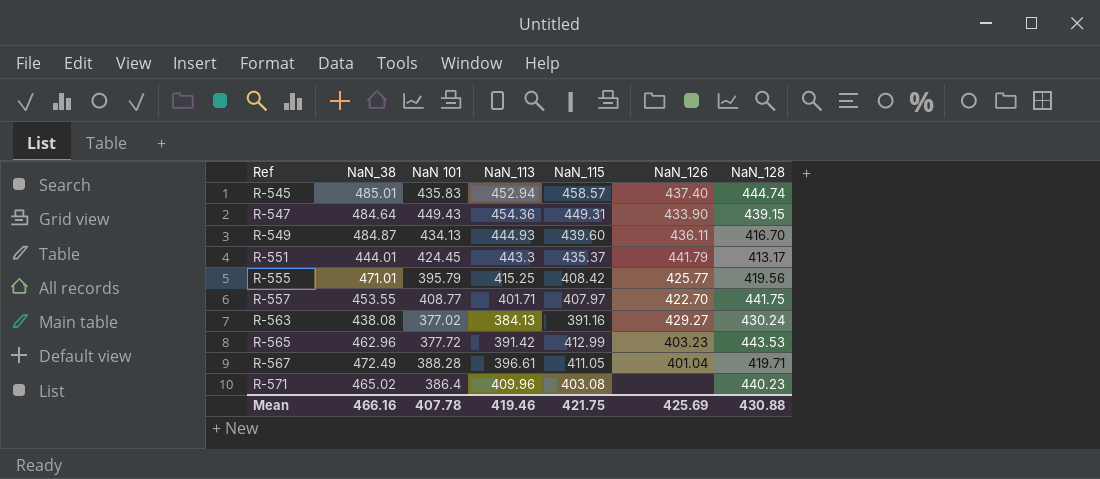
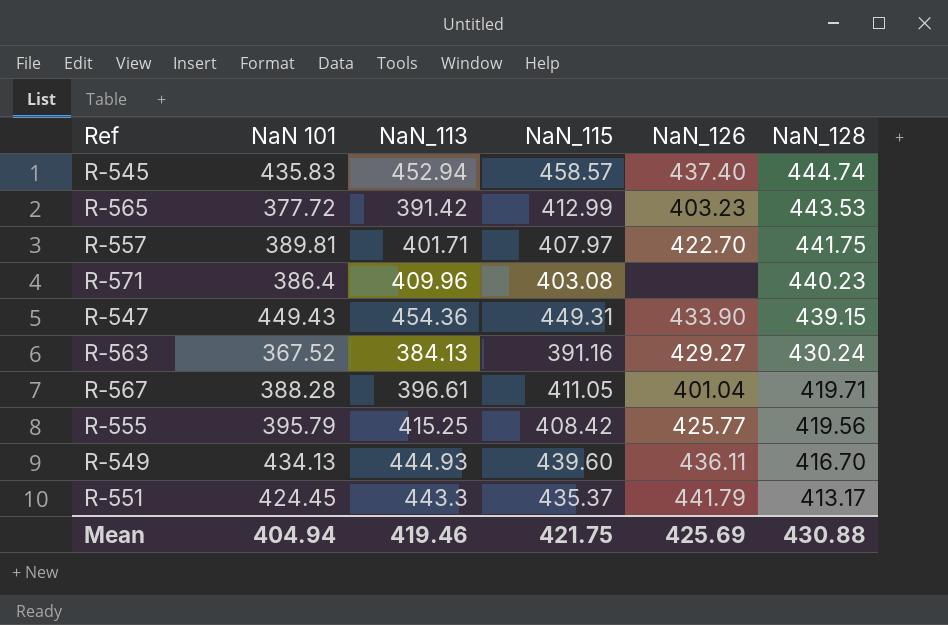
row order: Ref ascending -> NaN_128 descending
column NaN_38 | position: 2 -> none
R-557 | NaN 101: 408.77 -> 389.81
R-563 | NaN 101: 377.02 -> 367.52
Mean | NaN 101: 407.78 -> 404.94

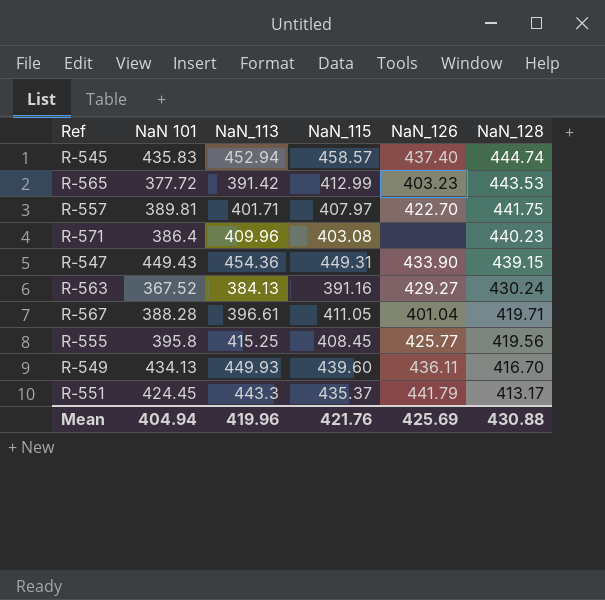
R-555 | NaN 101: 395.79 -> 395.8
R-555 | NaN_115: 408.42 -> 408.45
R-549 | NaN_113: 444.93 -> 449.93
Mean | NaN_113: 419.46 -> 419.96
Mean | NaN_115: 421.75 -> 421.76

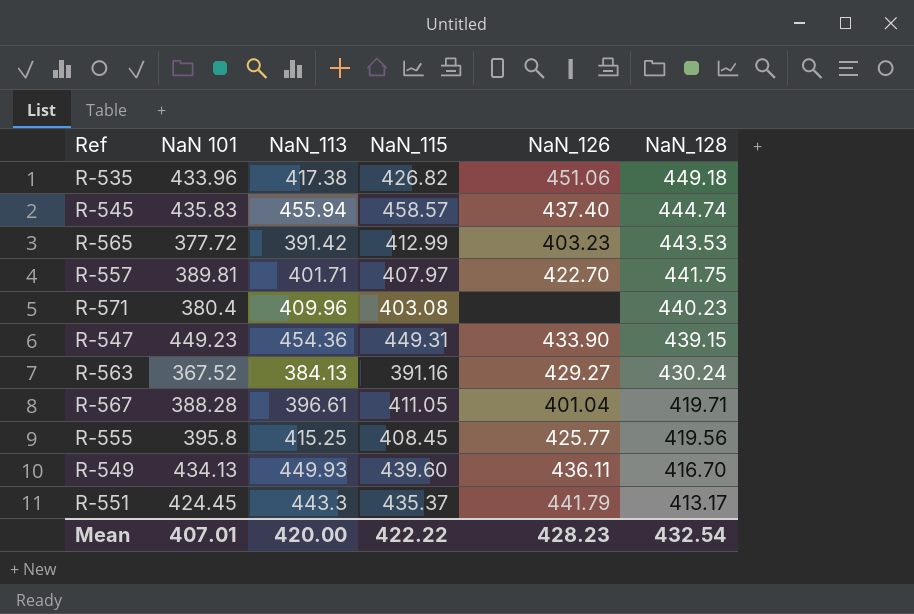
row R-535: none -> 433.96 | 417.38 | 426.82 | 451.06 | 449.18
R-545 | NaN_113: 452.94 -> 455.94
R-571 | NaN 101: 386.4 -> 380.4
R-547 | NaN 101: 449.43 -> 449.23
Mean | NaN 101: 404.94 -> 407.01
Mean | NaN_113: 419.96 -> 420.00
Mean | NaN_115: 421.76 -> 422.22
Mean | NaN_126: 425.69 -> 428.23
Mean | NaN_128: 430.88 -> 432.54

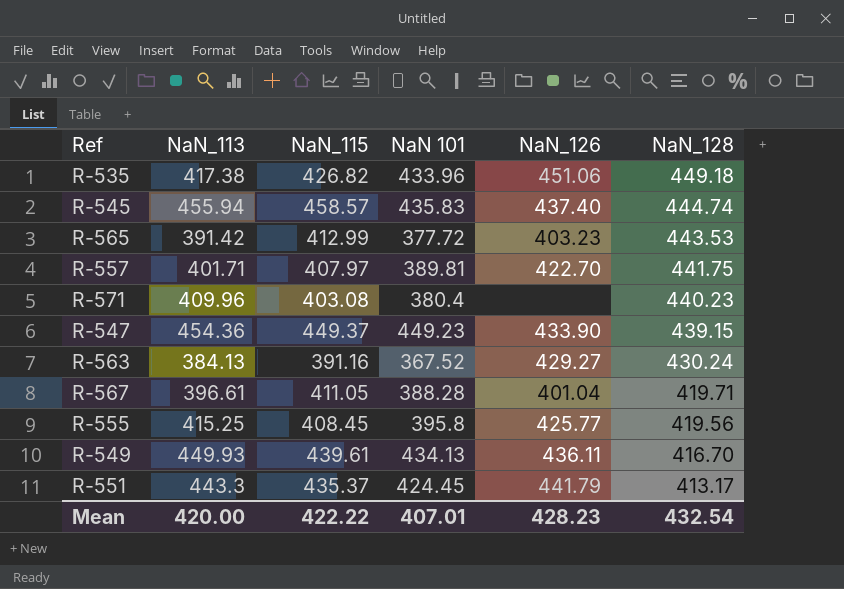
column NaN 101 | position: 2 -> 4
R-547 | NaN_115: 449.31 -> 449.37
R-549 | NaN_115: 439.60 -> 439.61

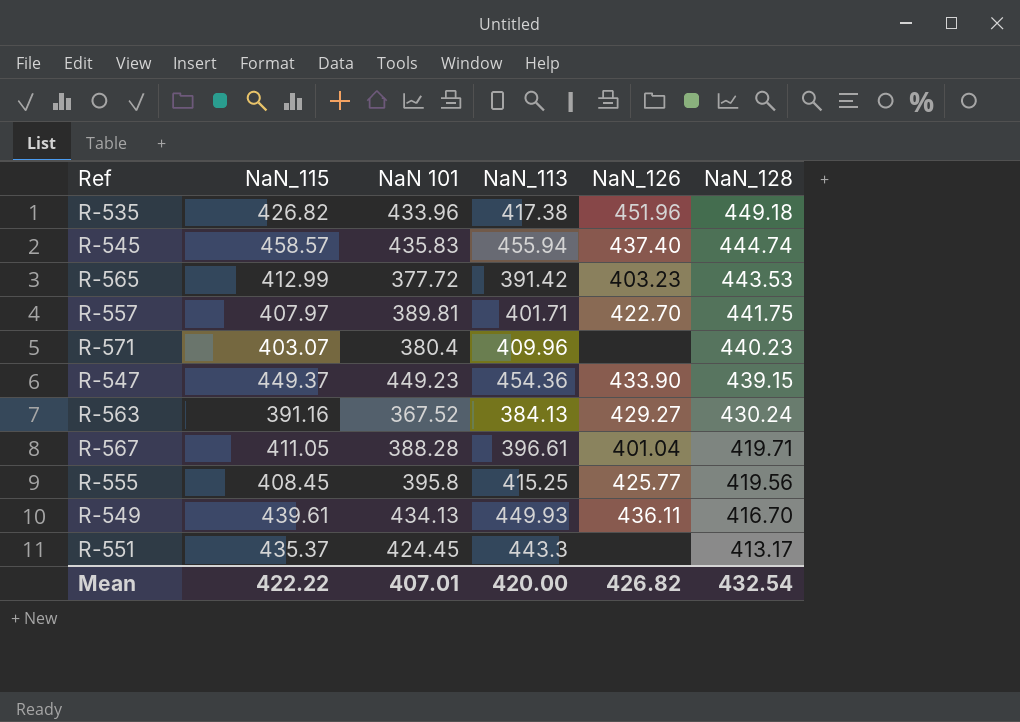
column NaN_113 | position: 2 -> 4
R-535 | NaN_126: 451.06 -> 451.96
R-571 | NaN_115: 403.08 -> 403.07
R-551 | NaN_126: 441.79 -> none
Mean | NaN_126: 428.23 -> 426.82

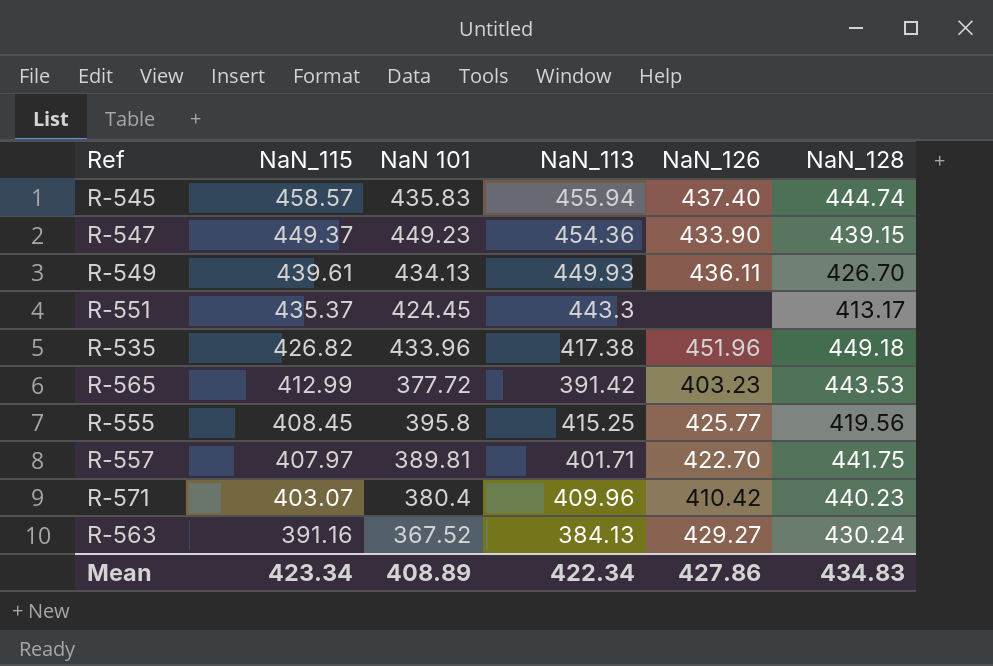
row order: NaN_128 descending -> NaN_115 descending
row R-567: 411.05 | 388.28 | 396.61 | 401.04 | 419.71 -> none
R-549 | NaN_128: 416.70 -> 426.70
R-571 | NaN_126: none -> 410.42
Mean | NaN_115: 422.22 -> 423.34
Mean | NaN 101: 407.01 -> 408.89
Mean | NaN_113: 420.00 -> 422.34
Mean | NaN_126: 426.82 -> 427.86
Mean | NaN_128: 432.54 -> 434.83

